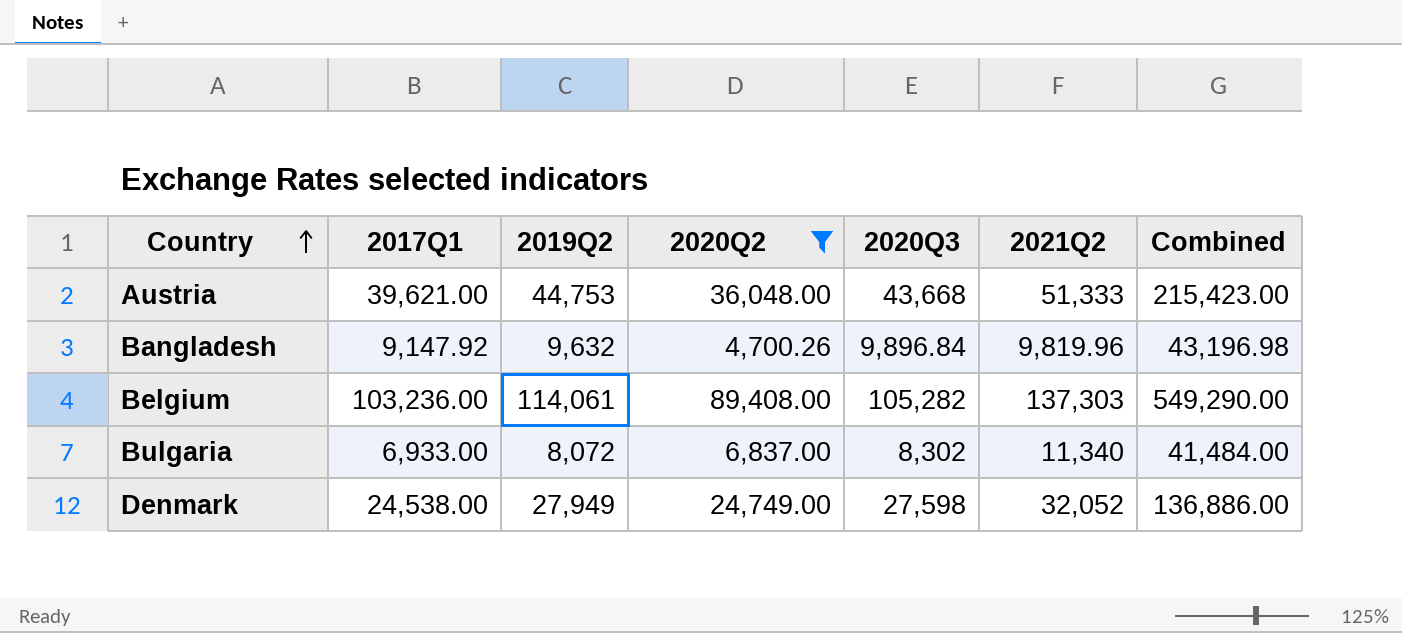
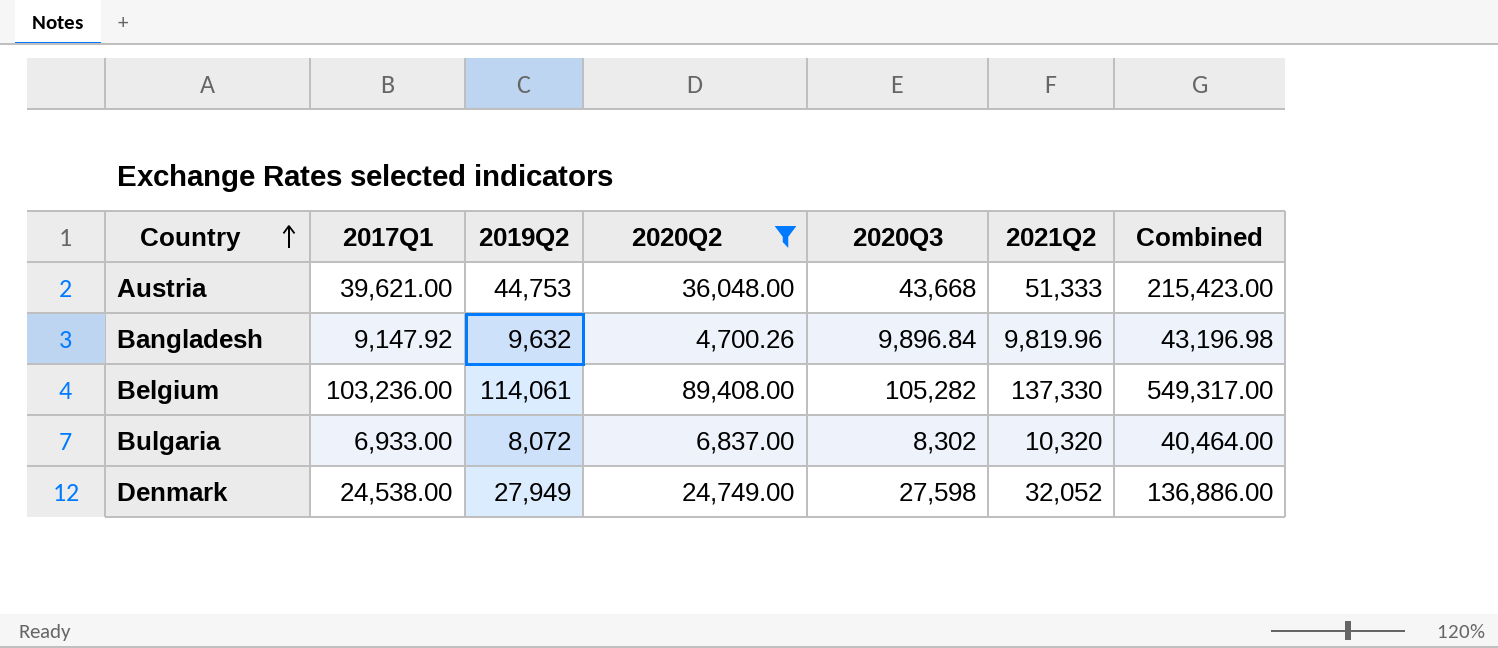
Belgium | 2021Q2: 137,303 -> 137,330
Belgium | Combined: 549,290.00 -> 549,317.00
Bulgaria | 2021Q2: 11,340 -> 10,320
Bulgaria | Combined: 41,484.00 -> 40,464.00

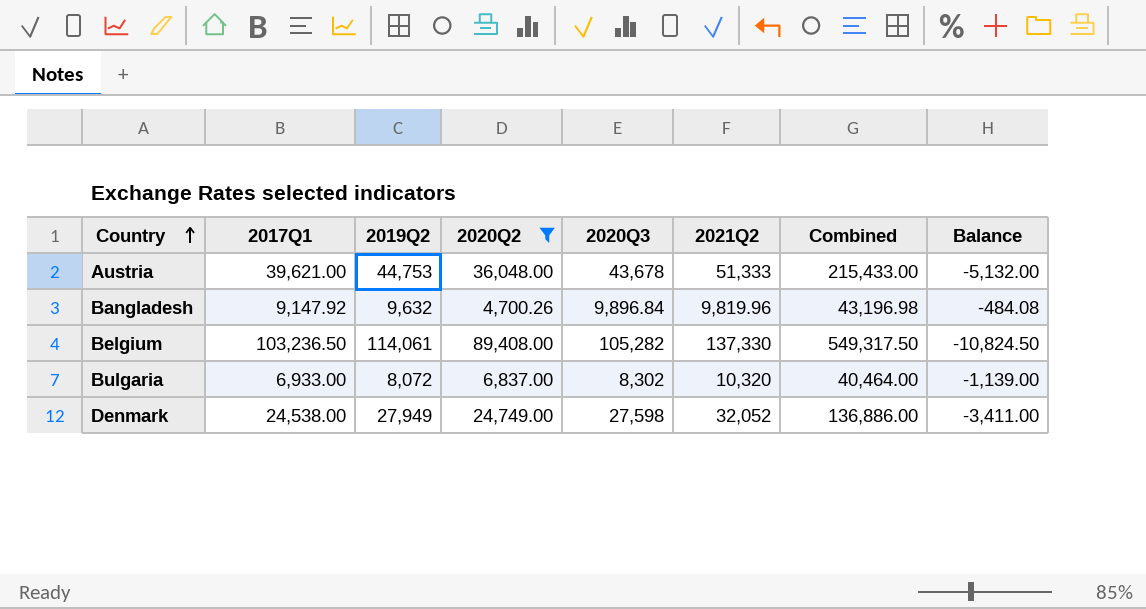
column Balance | formula: none -> [2017Q1] - [2019Q2]
Austria | 2020Q3: 43,668 -> 43,678
Austria | Combined: 215,423.00 -> 215,433.00
Belgium | 2017Q1: 103,236.00 -> 103,236.50
Belgium | Combined: 549,317.00 -> 549,317.50

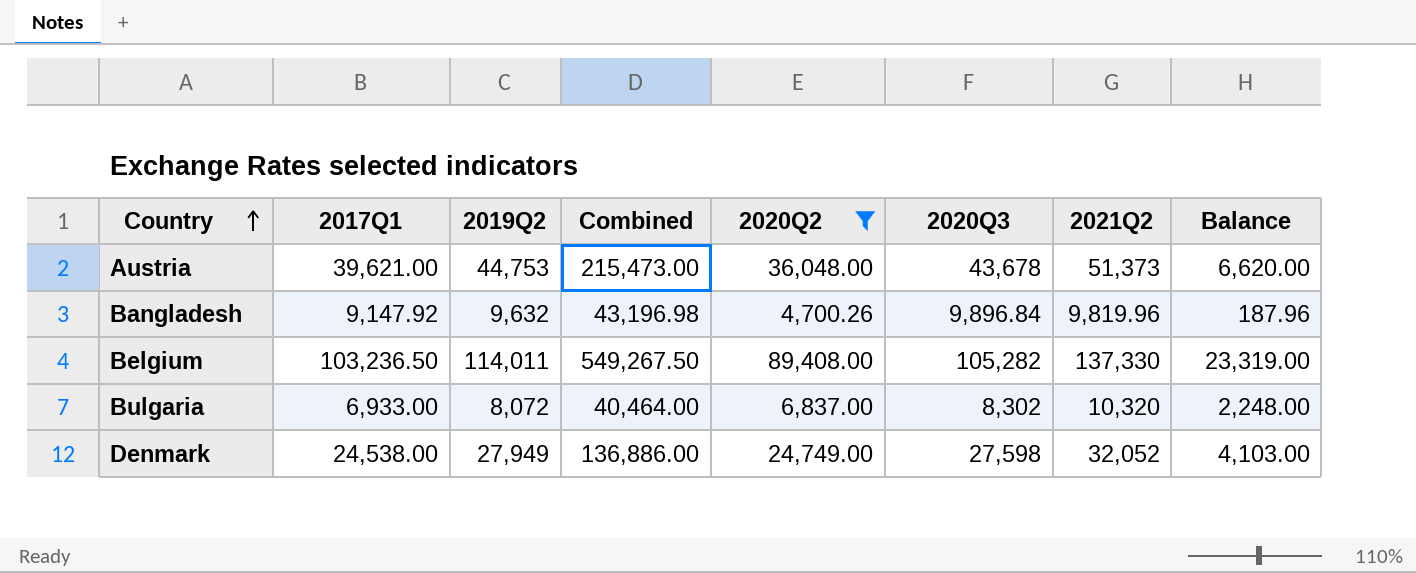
column Combined | position: 7 -> 4
column Balance | formula: [2017Q1] - [2019Q2] -> [2021Q2] - [2019Q2]
Austria | Combined: 215,433.00 -> 215,473.00
Austria | 2021Q2: 51,333 -> 51,373
Belgium | 2019Q2: 114,061 -> 114,011
Belgium | Combined: 549,317.50 -> 549,267.50

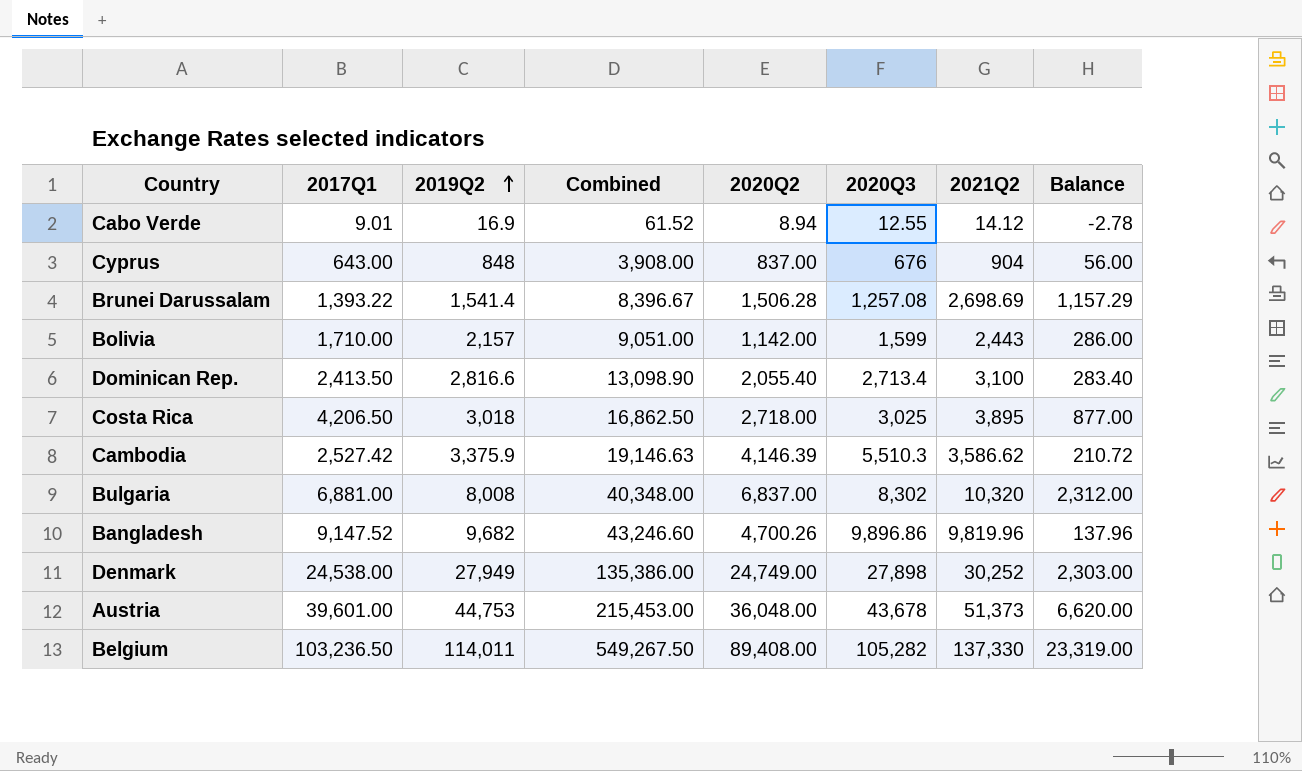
filter: 2020Q2 >= 4,700.26 -> none
row order: Country ascending -> 2019Q2 ascending
Bulgaria | 2017Q1: 6,933.00 -> 6,881.00
Bulgaria | 2019Q2: 8,072 -> 8,008
Bulgaria | Combined: 40,464.00 -> 40,348.00
Bulgaria | Balance: 2,248.00 -> 2,312.00
Bangladesh | 2017Q1: 9,147.92 -> 9,147.52
Bangladesh | 2019Q2: 9,632 -> 9,682
Bangladesh | Combined: 43,196.98 -> 43,246.60
Bangladesh | 2020Q3: 9,896.84 -> 9,896.86
Bangladesh | Balance: 187.96 -> 137.96
Denmark | Combined: 136,886.00 -> 135,386.00
Denmark | 2020Q3: 27,598 -> 27,898
Denmark | 2021Q2: 32,052 -> 30,252
Denmark | Balance: 4,103.00 -> 2,303.00
Austria | 2017Q1: 39,621.00 -> 39,601.00
Austria | Combined: 215,473.00 -> 215,453.00

